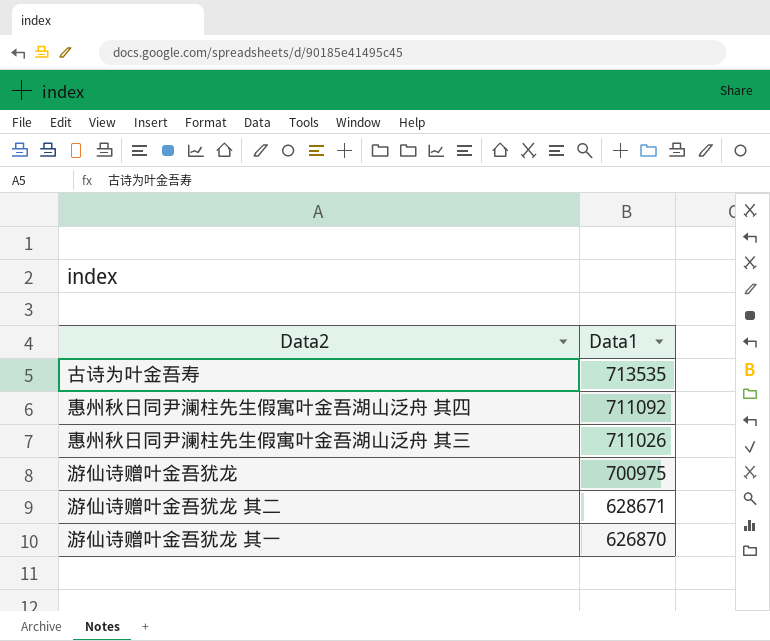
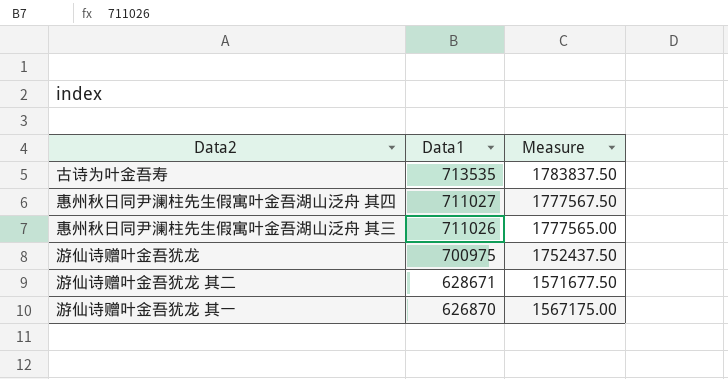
column Measure | formula: none -> [Data1] * 2.5
惠州秋日同尹澜柱先生假寓叶金吾湖山泛舟 其四 | Data1: 711092 -> 711027

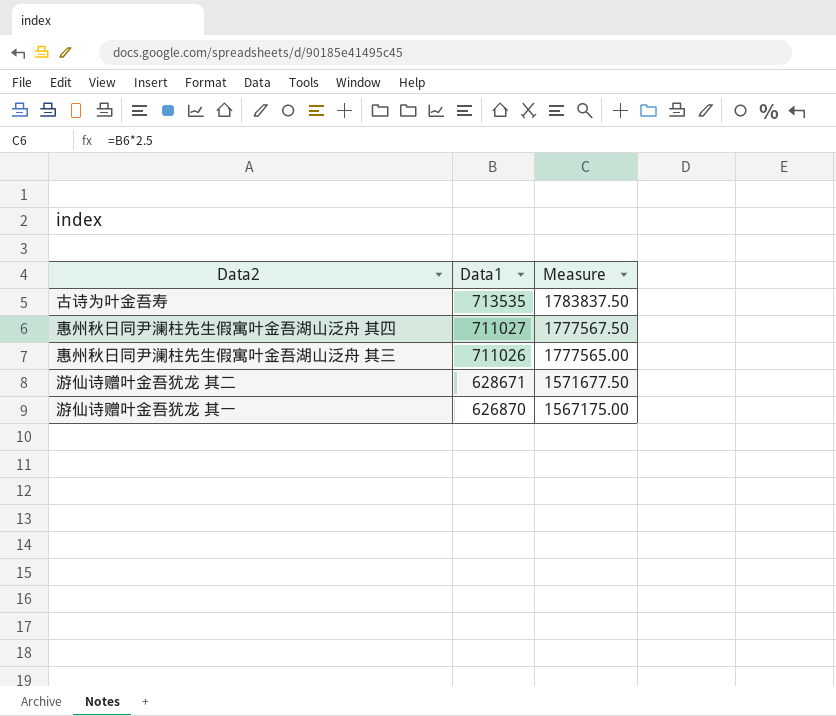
row 游仙诗赠叶金吾犹龙: 700975 | 1752437.50 -> none

